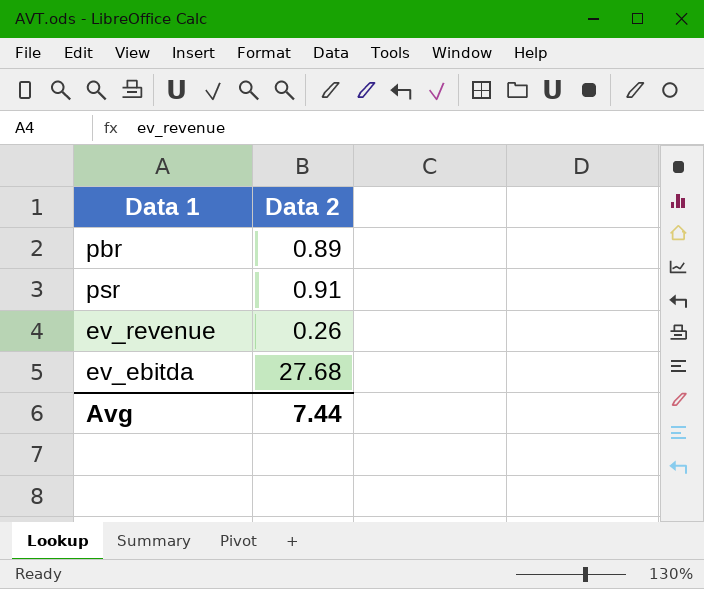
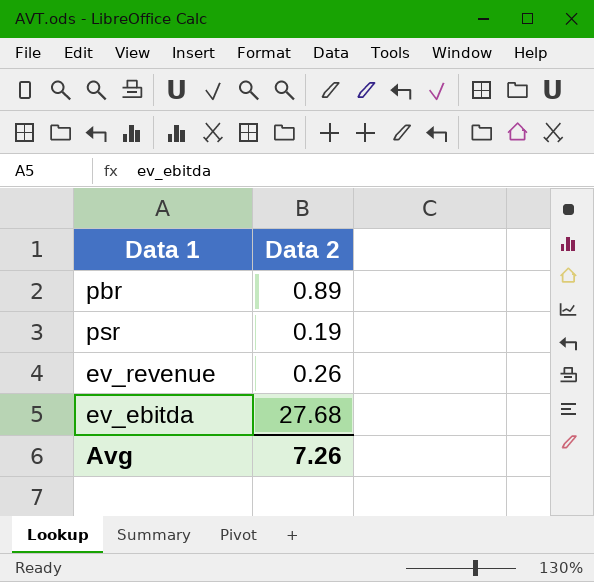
psr | Data 2: 0.91 -> 0.19
Avg | Data 2: 7.44 -> 7.26

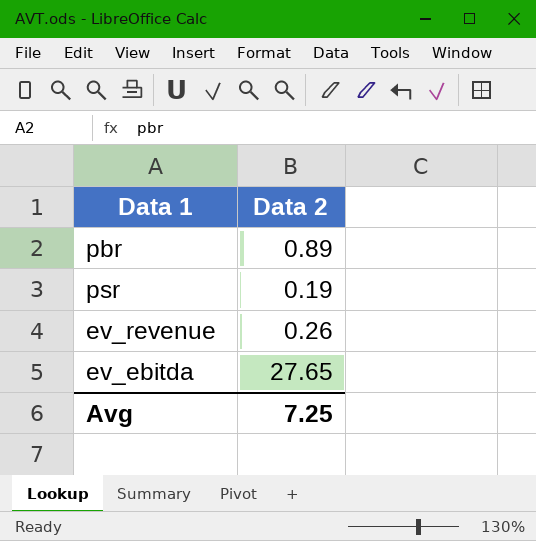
ev_ebitda | Data 2: 27.68 -> 27.65
Avg | Data 2: 7.26 -> 7.25

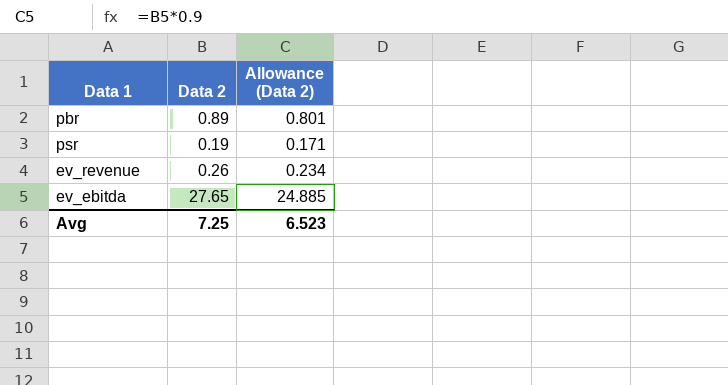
column Allowance (Data 2) | formula: none -> [Data 2] * 0.9

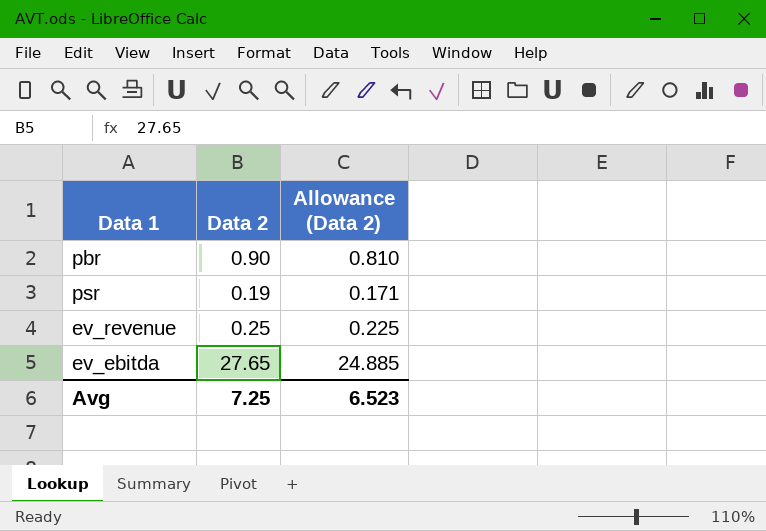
pbr | Data 2: 0.89 -> 0.90
pbr | Allowance (Data 2): 0.801 -> 0.810
ev_revenue | Data 2: 0.26 -> 0.25
ev_revenue | Allowance (Data 2): 0.234 -> 0.225

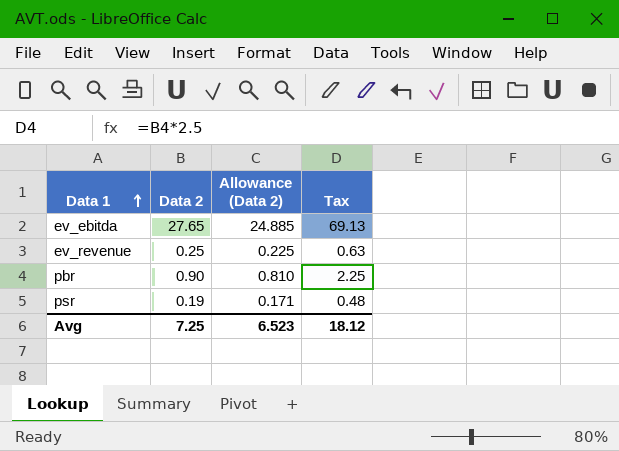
row order: none -> Data 1 ascending
column Tax | formula: none -> [Data 2] * 2.5

